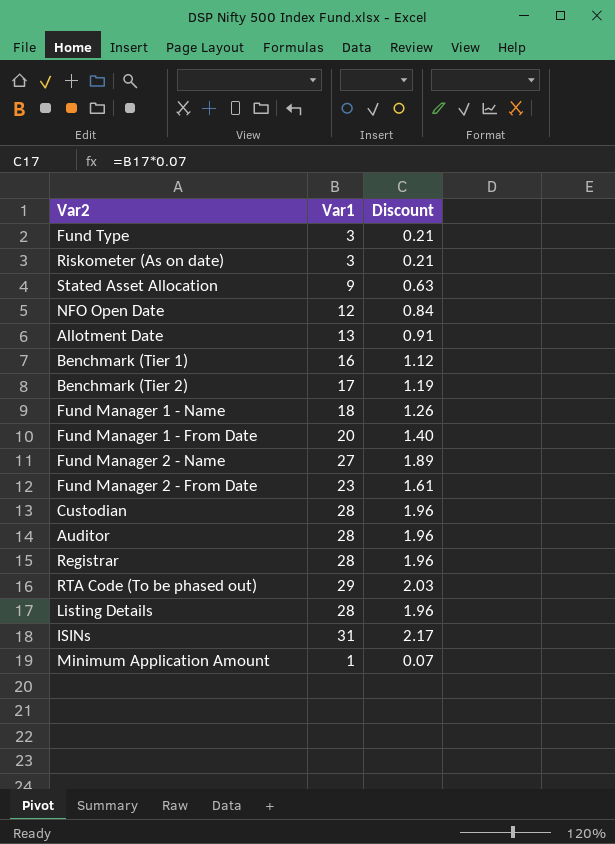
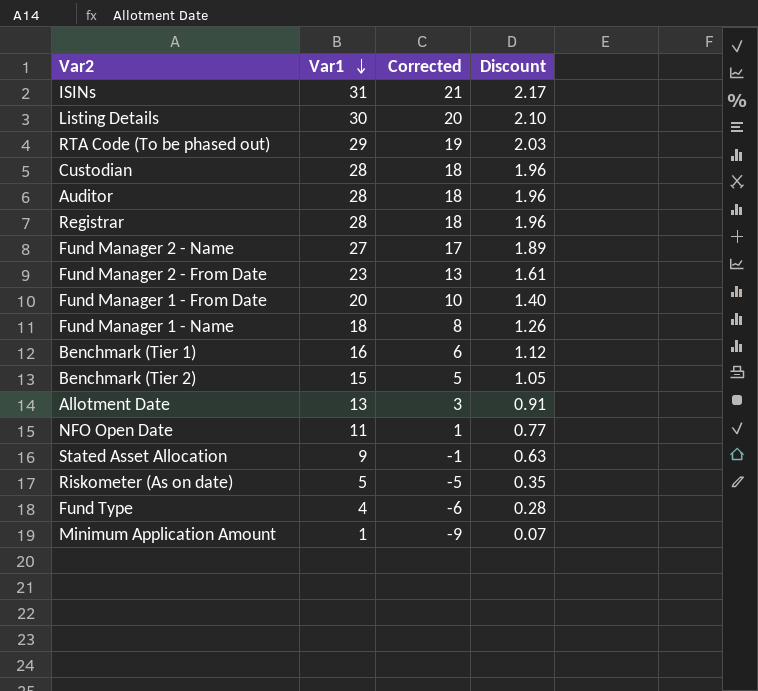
row order: none -> Var1 descending
column Corrected | formula: none -> [Var1] - 10
Listing Details | Var1: 28 -> 30
Listing Details | Discount: 1.96 -> 2.10
Benchmark (Tier 2) | Var1: 17 -> 15
Benchmark (Tier 2) | Discount: 1.19 -> 1.05
NFO Open Date | Var1: 12 -> 11
NFO Open Date | Discount: 0.84 -> 0.77
Riskometer (As on date) | Var1: 3 -> 5
Riskometer (As on date) | Discount: 0.21 -> 0.35
Fund Type | Var1: 3 -> 4
Fund Type | Discount: 0.21 -> 0.28

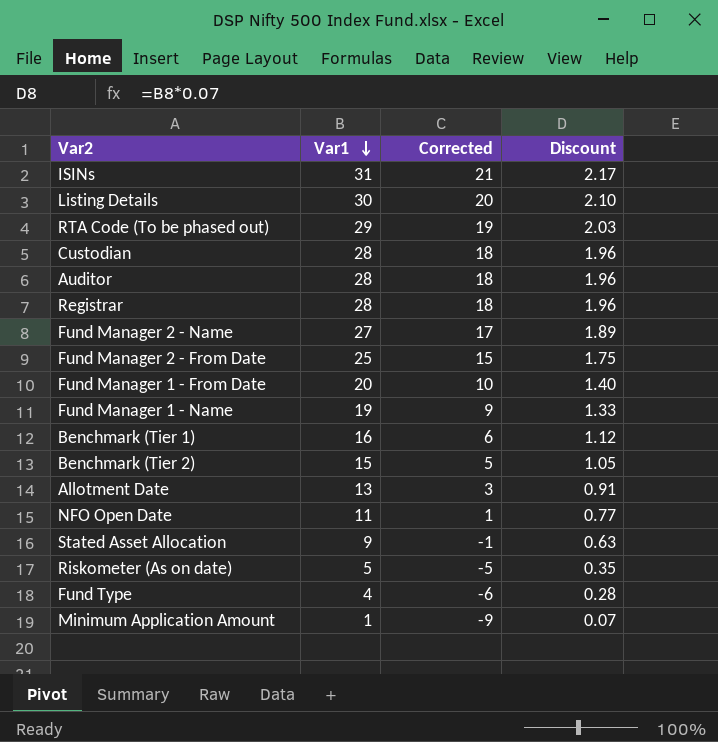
Fund Manager 2 - From Date | Var1: 23 -> 25
Fund Manager 2 - From Date | Corrected: 13 -> 15
Fund Manager 2 - From Date | Discount: 1.61 -> 1.75
Fund Manager 1 - Name | Var1: 18 -> 19
Fund Manager 1 - Name | Corrected: 8 -> 9
Fund Manager 1 - Name | Discount: 1.26 -> 1.33

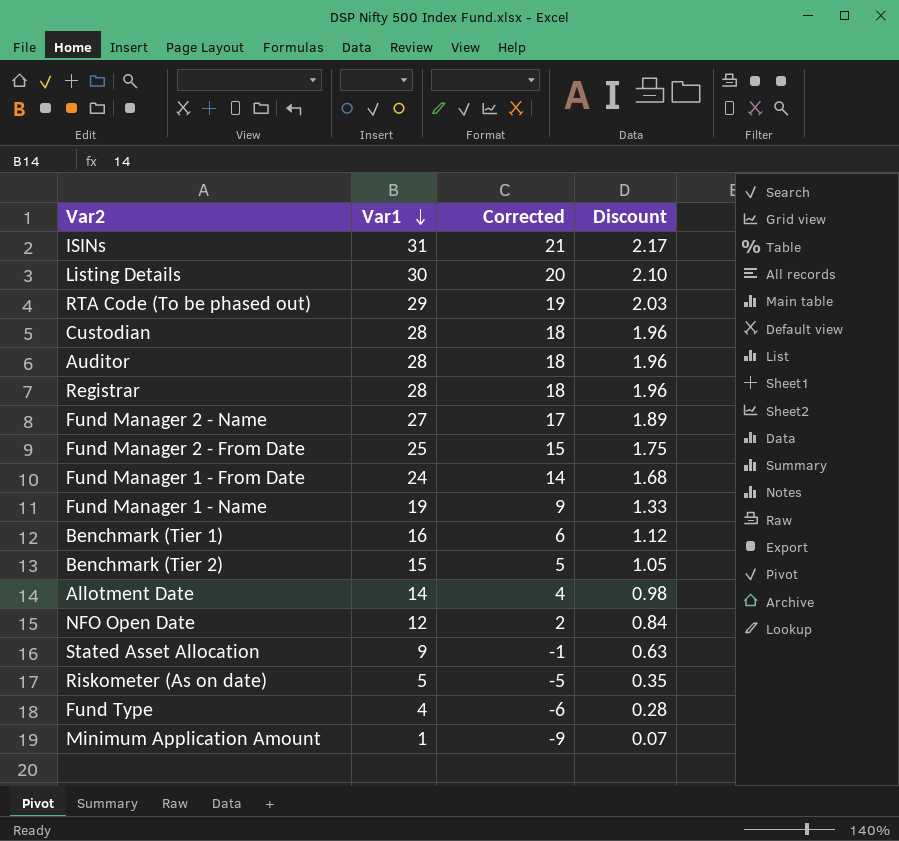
Fund Manager 1 - From Date | Var1: 20 -> 24
Fund Manager 1 - From Date | Corrected: 10 -> 14
Fund Manager 1 - From Date | Discount: 1.40 -> 1.68
Allotment Date | Var1: 13 -> 14
Allotment Date | Corrected: 3 -> 4
Allotment Date | Discount: 0.91 -> 0.98
NFO Open Date | Var1: 11 -> 12
NFO Open Date | Corrected: 1 -> 2
NFO Open Date | Discount: 0.77 -> 0.84

